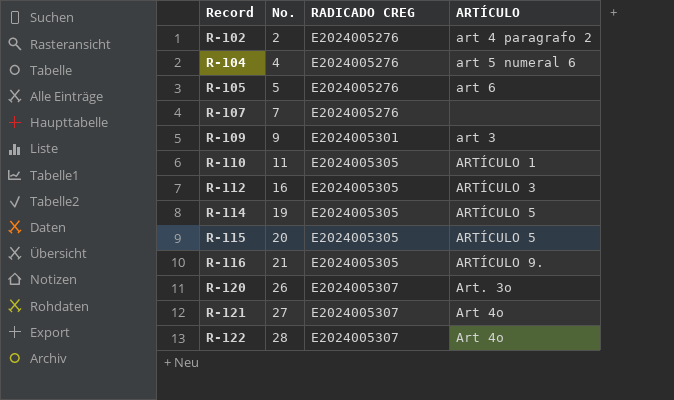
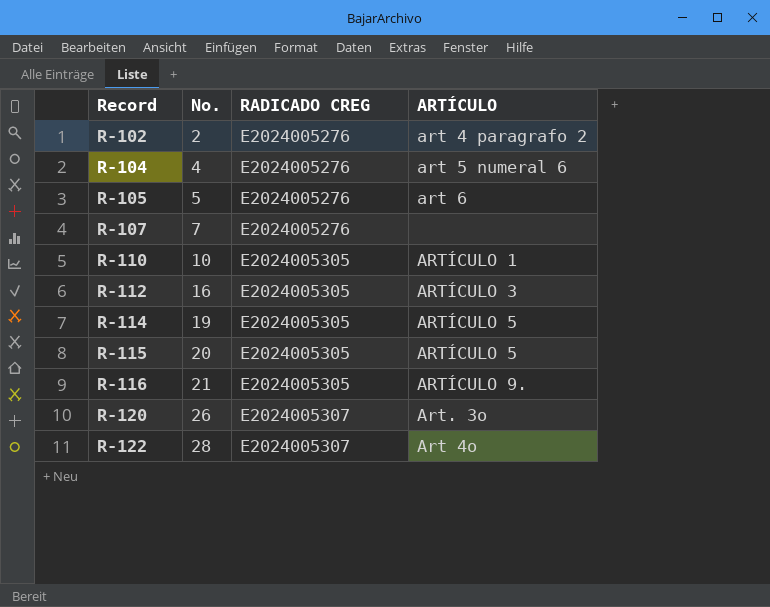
row R-109: 9 | E2024005301 | art 3 -> none
row R-121: 27 | E2024005307 | Art 4o -> none
R-110 | No.: 11 -> 10

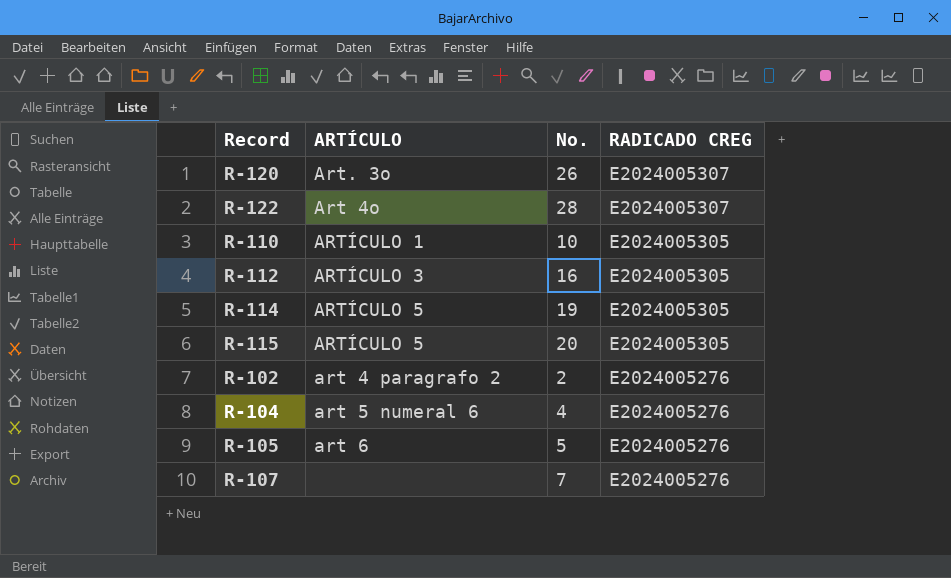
row order: Record ascending -> RADICADO CREG descending
column ARTÍCULO | position: 4 -> 2
row R-116: 21 | E2024005305 | ARTÍCULO 9. -> none

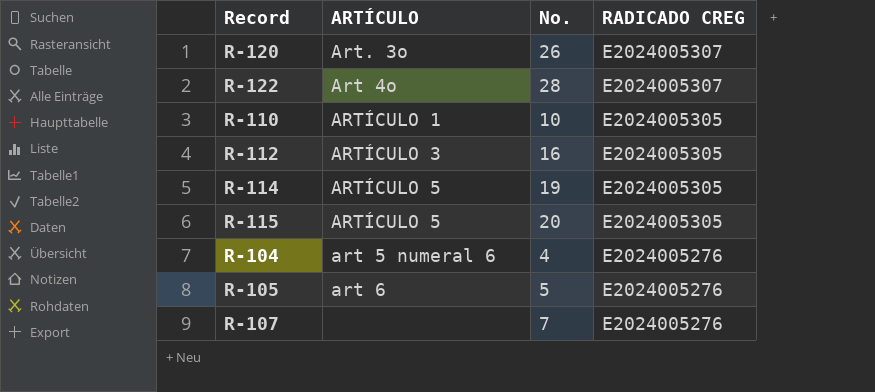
row R-102: art 4 paragrafo 2 | 2 | E2024005276 -> none

